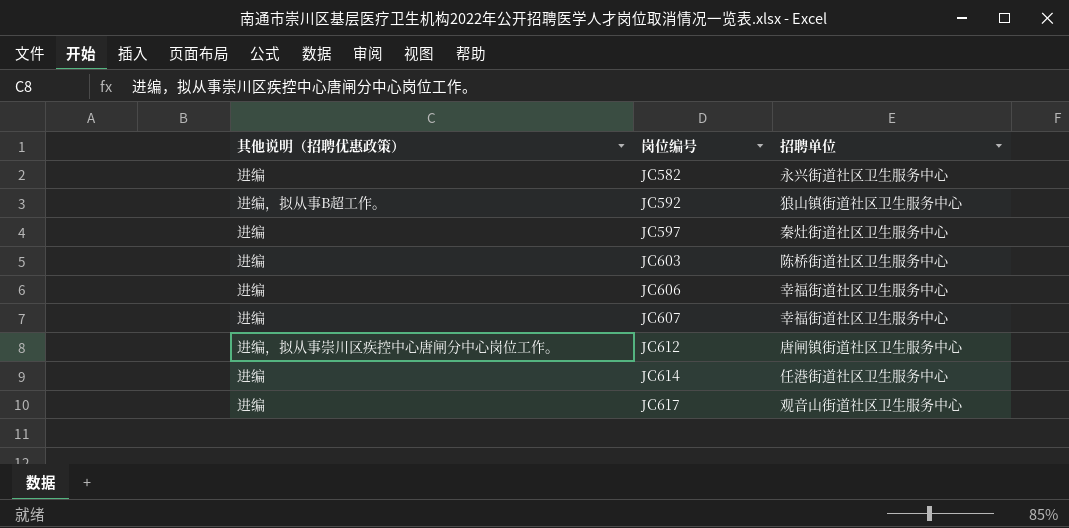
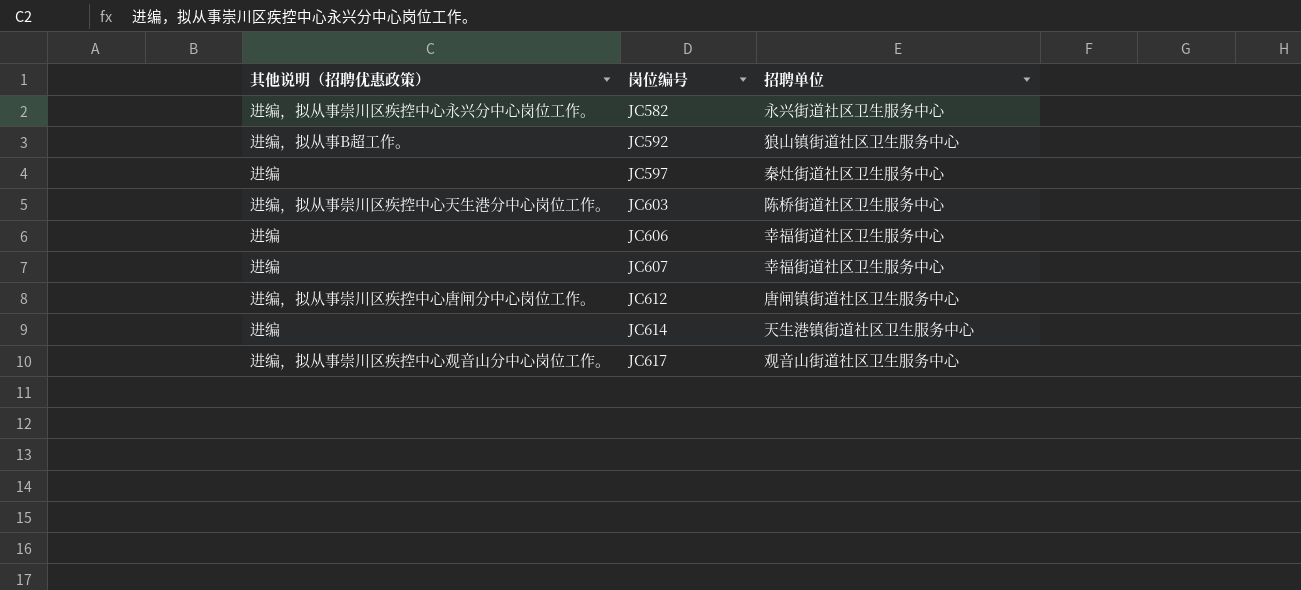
JC582 | 其他说明（招聘优惠政策）: 进编 -> 进编，拟从事崇川区疾控中心永兴分中心岗位工作。
JC603 | 其他说明（招聘优惠政策）: 进编 -> 进编，拟从事崇川区疾控中心天生港分中心岗位工作。
JC614 | 招聘单位: 任港街道社区卫生服务中心 -> 天生港镇街道社区卫生服务中心
JC617 | 其他说明（招聘优惠政策）: 进编 -> 进编，拟从事崇川区疾控中心观音山分中心岗位工作。

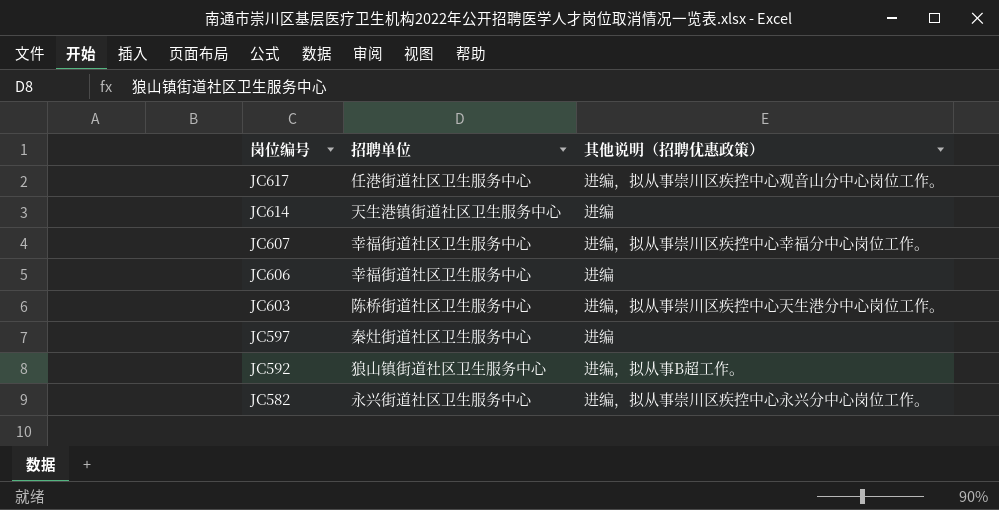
row order: 岗位编号 ascending -> 岗位编号 descending
column 其他说明（招聘优惠政策） | position: 1 -> 3
row JC612: 进编，拟从事崇川区疾控中心唐闸分中心岗位工作。 | 唐闸镇街道社区卫生服务中心 -> none
JC617 | 招聘单位: 观音山街道社区卫生服务中心 -> 任港街道社区卫生服务中心
JC607 | 其他说明（招聘优惠政策）: 进编 -> 进编，拟从事崇川区疾控中心幸福分中心岗位工作。

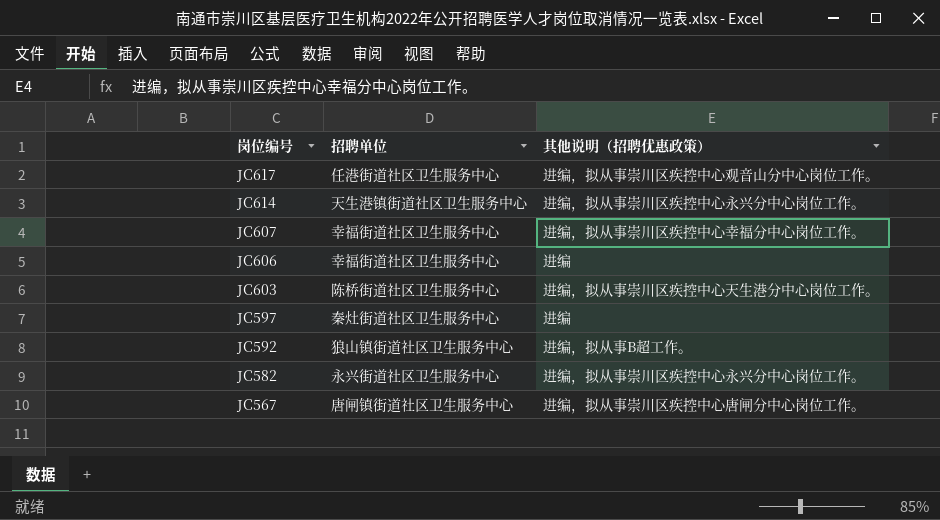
JC614 | 其他说明（招聘优惠政策）: 进编 -> 进编，拟从事崇川区疾控中心永兴分中心岗位工作。
row JC567: none -> 唐闸镇街道社区卫生服务中心 | 进编，拟从事崇川区疾控中心唐闸分中心岗位工作。

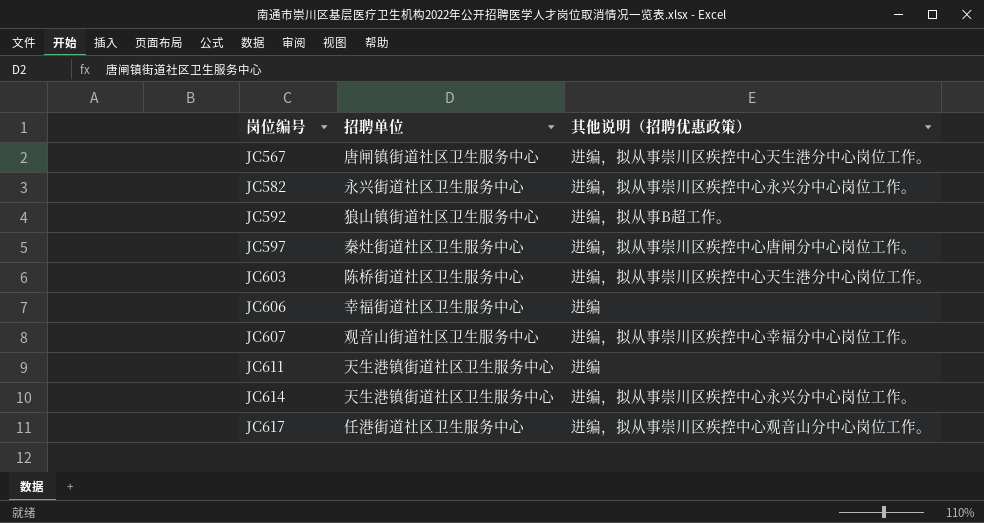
row order: 岗位编号 descending -> 岗位编号 ascending
JC567 | 其他说明（招聘优惠政策）: 进编，拟从事崇川区疾控中心唐闸分中心岗位工作。 -> 进编，拟从事崇川区疾控中心天生港分中心岗位工作。
JC597 | 其他说明（招聘优惠政策）: 进编 -> 进编，拟从事崇川区疾控中心唐闸分中心岗位工作。
JC607 | 招聘单位: 幸福街道社区卫生服务中心 -> 观音山街道社区卫生服务中心
row JC611: none -> 天生港镇街道社区卫生服务中心 | 进编

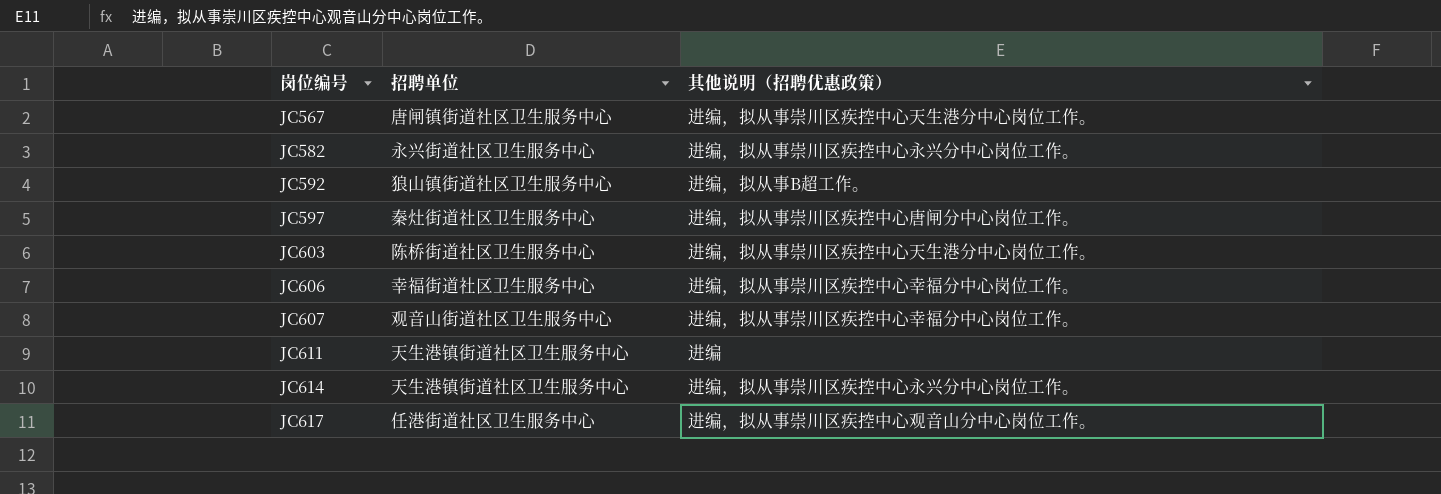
JC606 | 其他说明（招聘优惠政策）: 进编 -> 进编，拟从事崇川区疾控中心幸福分中心岗位工作。

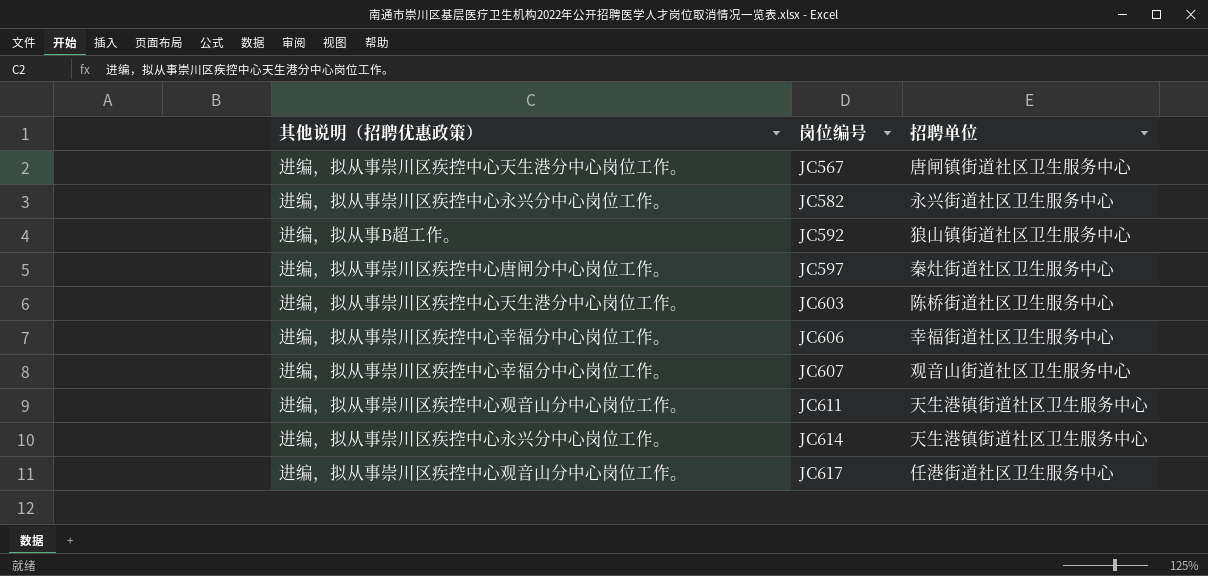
column 其他说明（招聘优惠政策） | position: 3 -> 1
JC611 | 其他说明（招聘优惠政策）: 进编 -> 进编，拟从事崇川区疾控中心观音山分中心岗位工作。

